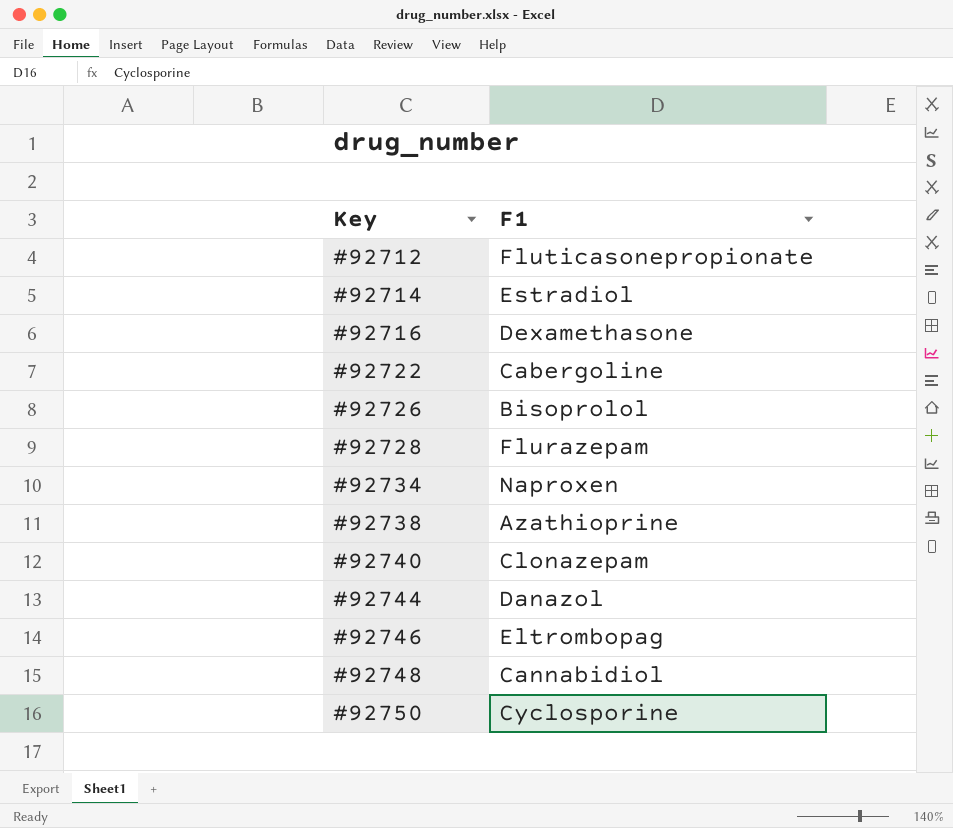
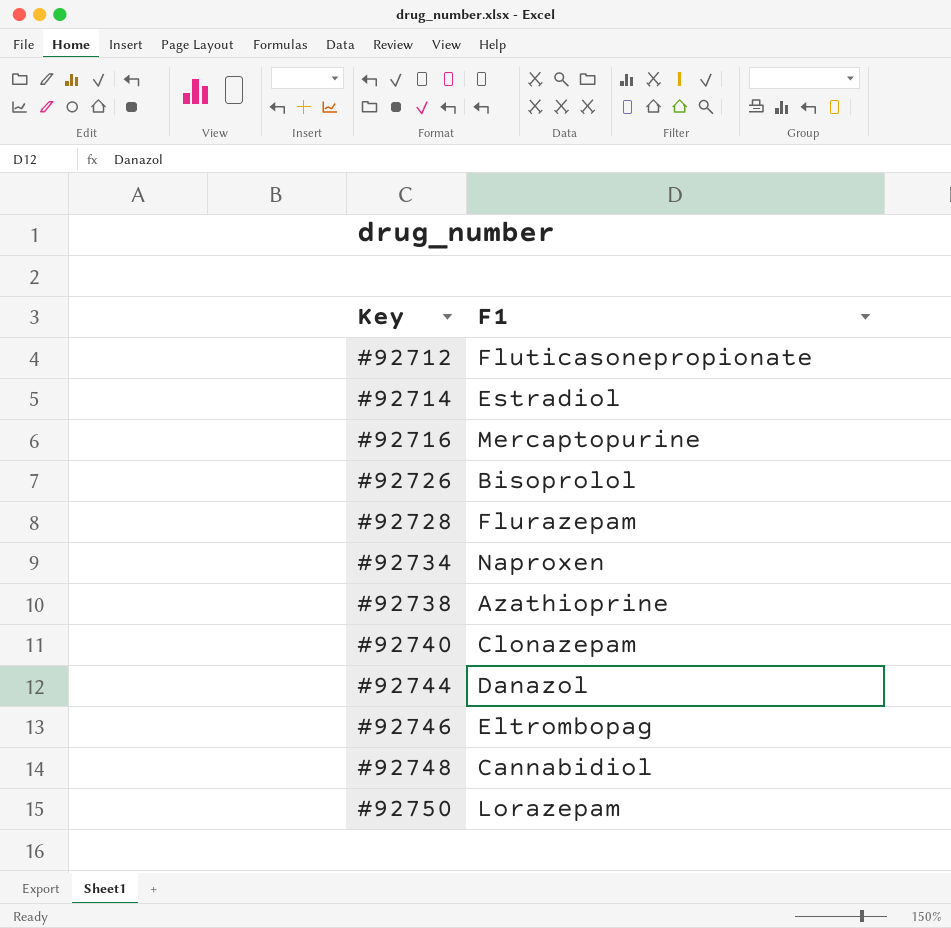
row #92722: Cabergoline -> none
#92716 | F1: Dexamethasone -> Mercaptopurine
#92750 | F1: Cyclosporine -> Lorazepam

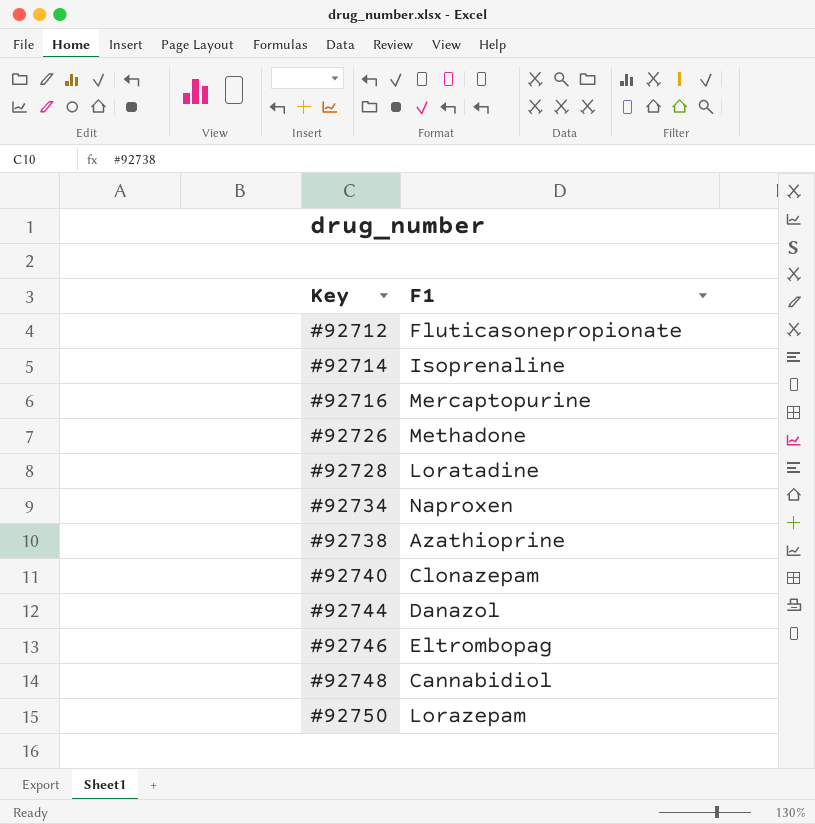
#92714 | F1: Estradiol -> Isoprenaline
#92726 | F1: Bisoprolol -> Methadone
#92728 | F1: Flurazepam -> Loratadine

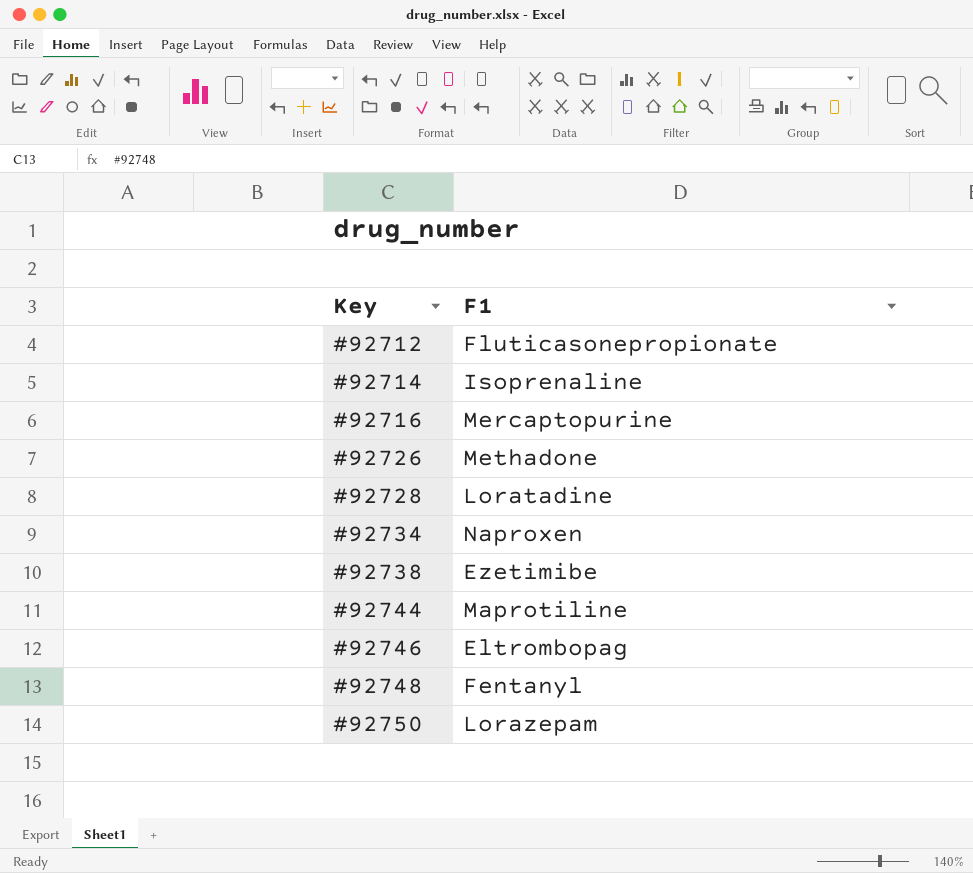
row #92740: Clonazepam -> none
#92738 | F1: Azathioprine -> Ezetimibe
#92744 | F1: Danazol -> Maprotiline
#92748 | F1: Cannabidiol -> Fentanyl

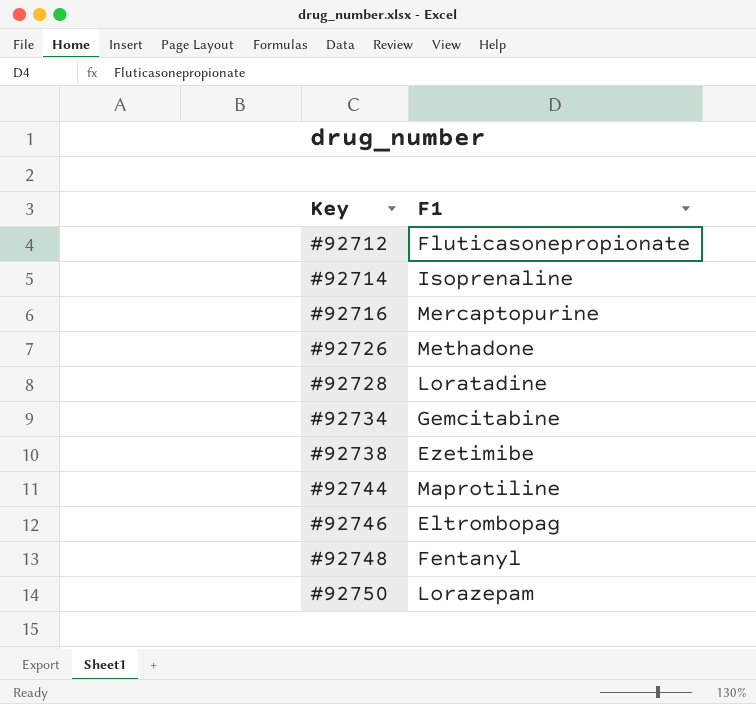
#92734 | F1: Naproxen -> Gemcitabine

